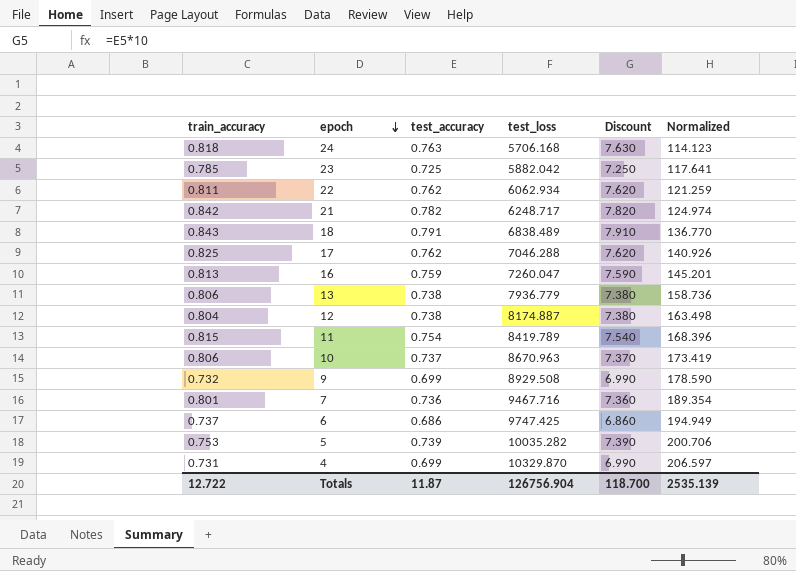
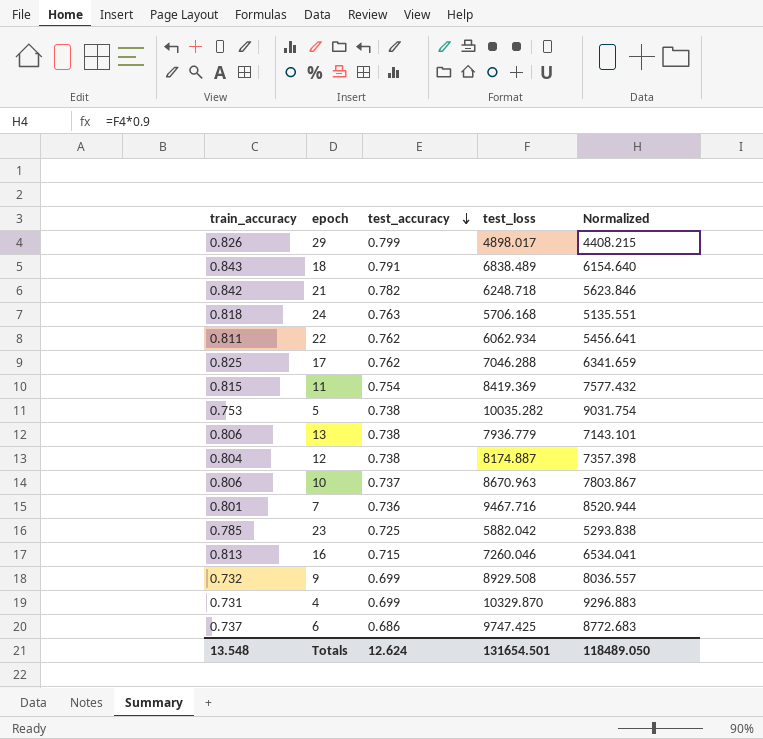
row order: epoch descending -> test_accuracy descending
column Discount | formula: [test_accuracy] * 10 -> none
column Normalized | formula: [test_loss] * 0.02 -> [test_loss] * 0.9
row 29: none -> 0.826 | 0.799 | 4898.017 | 4408.215
21 | test_loss: 6248.717 -> 6248.718
11 | test_loss: 8419.789 -> 8419.369
5 | test_accuracy: 0.739 -> 0.738
16 | test_accuracy: 0.759 -> 0.715
16 | test_loss: 7260.047 -> 7260.046
Totals | train_accuracy: 12.722 -> 13.548
Totals | test_accuracy: 11.87 -> 12.624
Totals | test_loss: 126756.904 -> 131654.501
Totals | Normalized: 2535.139 -> 118489.050

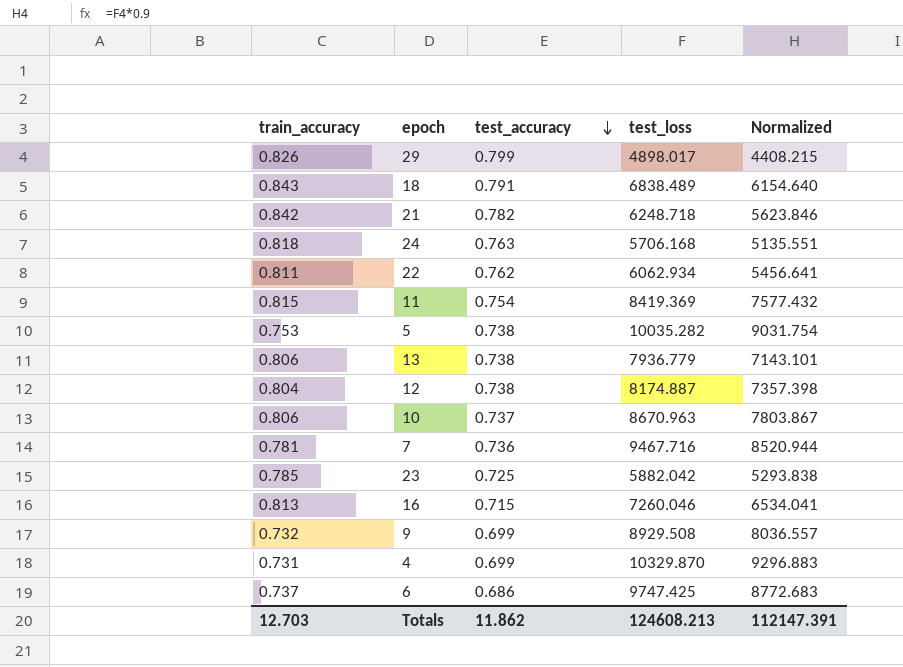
row 17: 0.825 | 0.762 | 7046.288 | 6341.659 -> none
7 | train_accuracy: 0.801 -> 0.781
Totals | train_accuracy: 13.548 -> 12.703
Totals | test_accuracy: 12.624 -> 11.862
Totals | test_loss: 131654.501 -> 124608.213
Totals | Normalized: 118489.050 -> 112147.391

